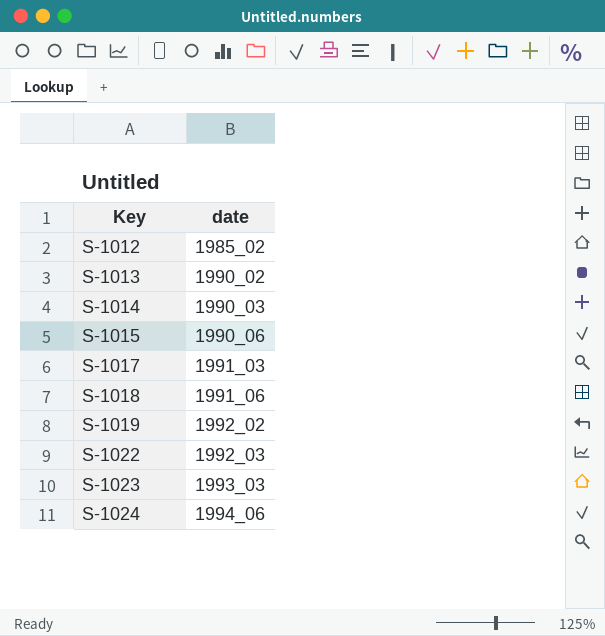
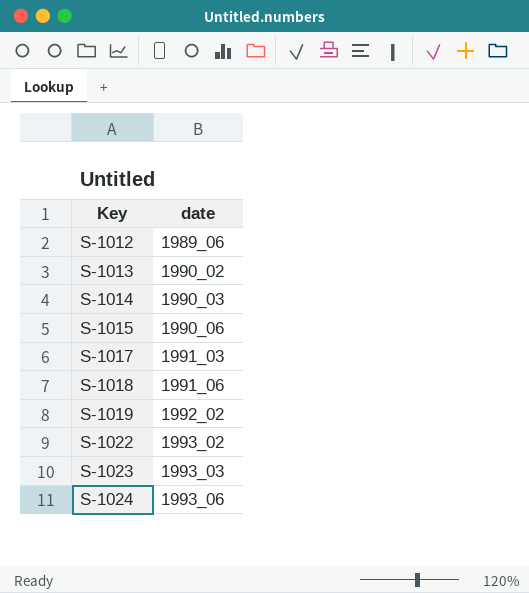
S-1012 | date: 1985_02 -> 1989_06
S-1022 | date: 1992_03 -> 1993_02
S-1024 | date: 1994_06 -> 1993_06

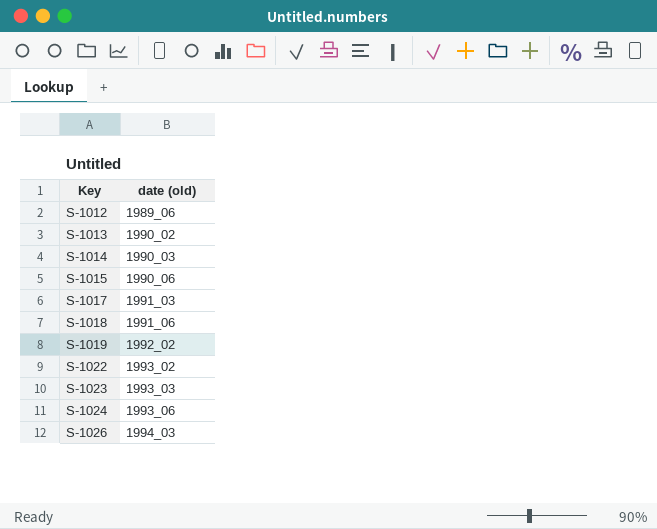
column name: date -> date (old)
row S-1026: none -> 1994_03

